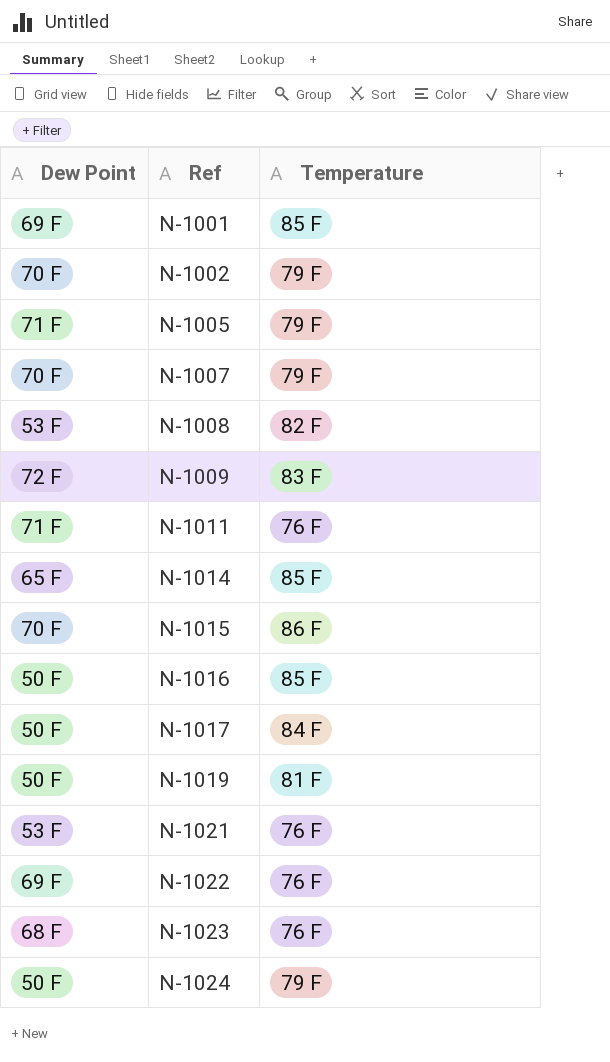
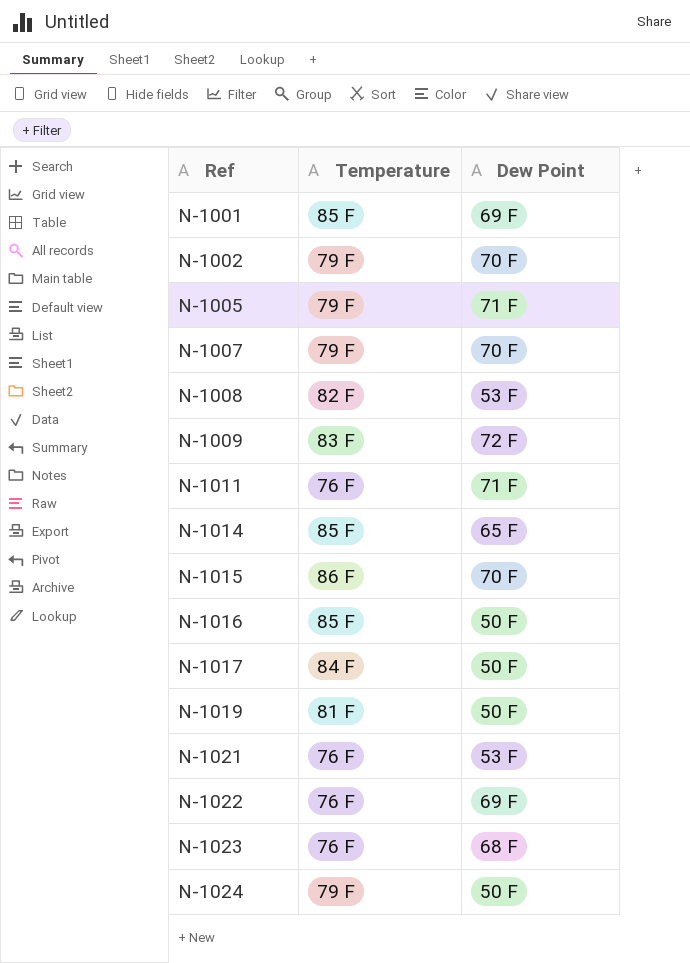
column Dew Point | position: 1 -> 3

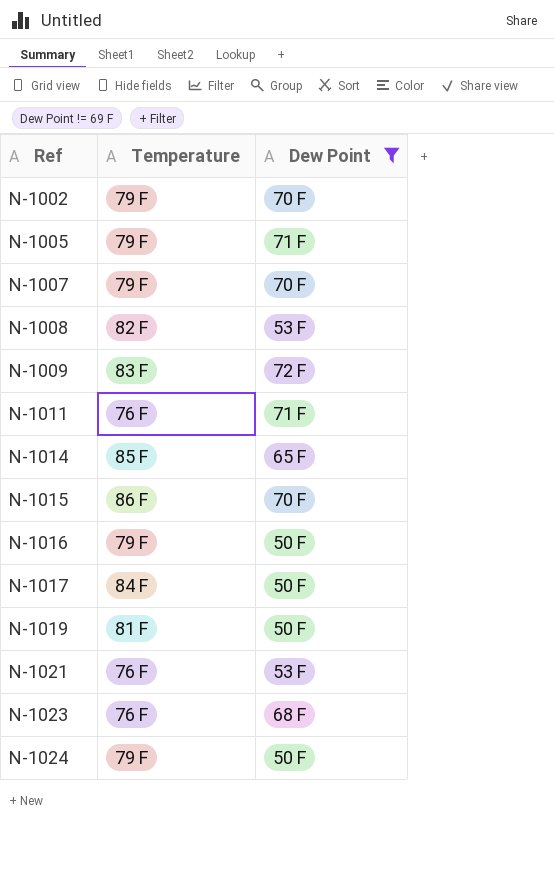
filter: none -> Dew Point != 69 F
N-1016 | Temperature: 85 F -> 79 F

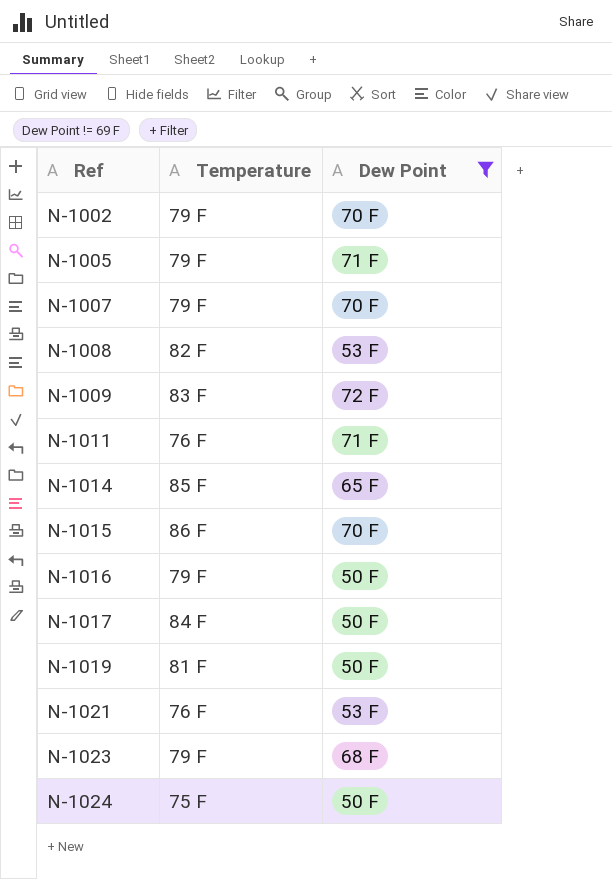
N-1023 | Temperature: 76 F -> 79 F
N-1024 | Temperature: 79 F -> 75 F

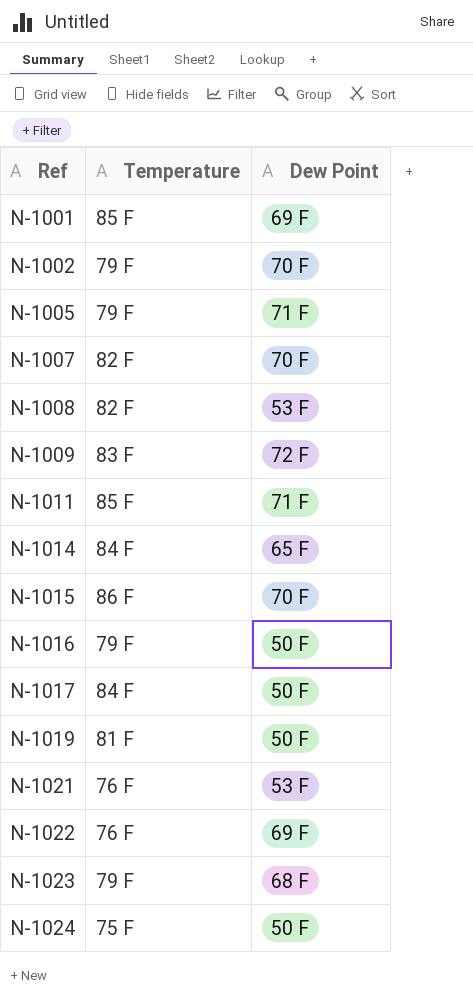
filter: Dew Point != 69 F -> none
N-1007 | Temperature: 79 F -> 82 F
N-1011 | Temperature: 76 F -> 85 F
N-1014 | Temperature: 85 F -> 84 F

